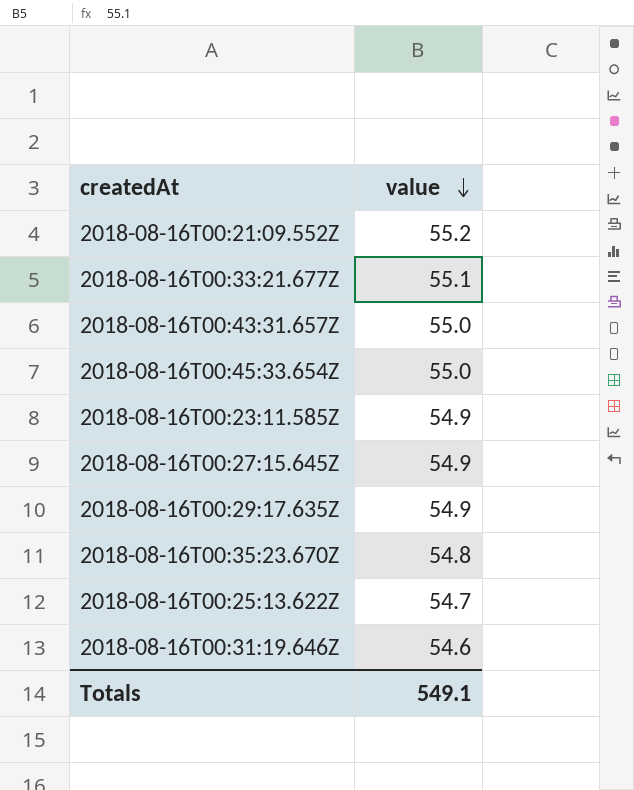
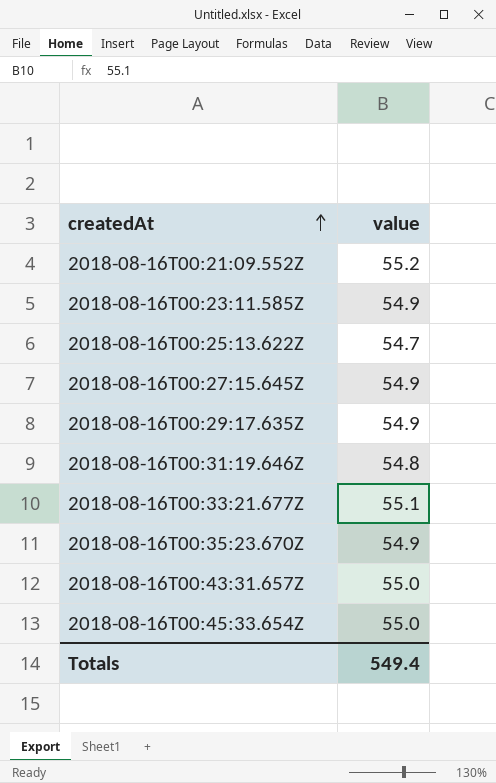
row order: value descending -> createdAt ascending
2018-08-16T00:31:19.646Z | value: 54.6 -> 54.8
2018-08-16T00:35:23.670Z | value: 54.8 -> 54.9
Totals | value: 549.1 -> 549.4

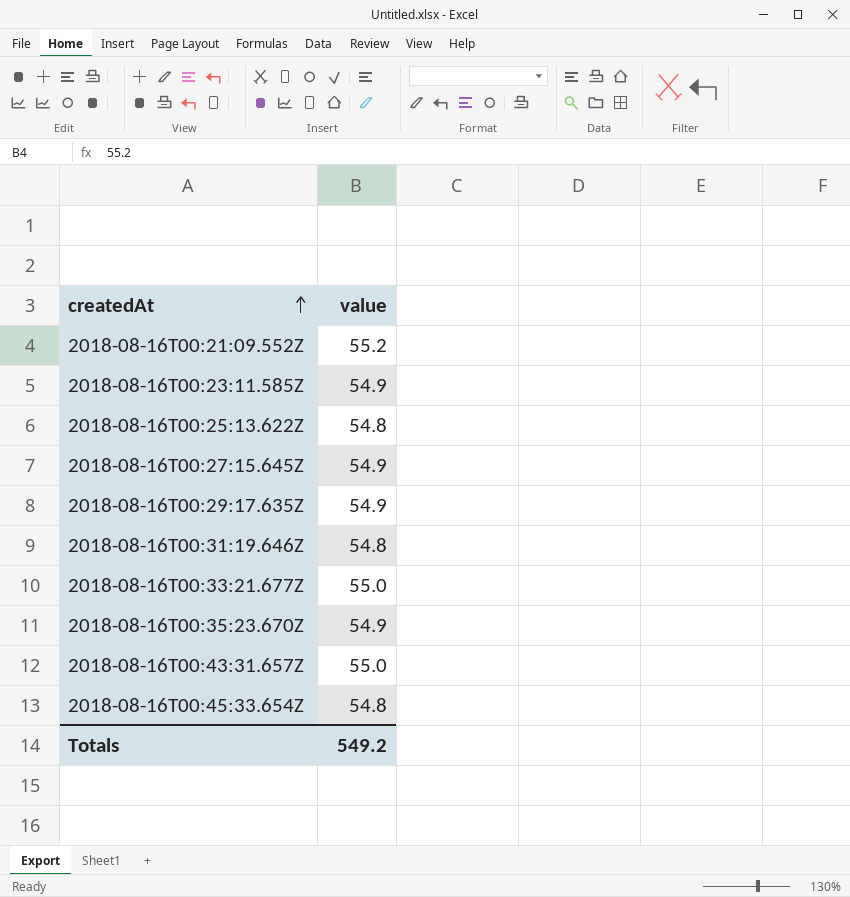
2018-08-16T00:25:13.622Z | value: 54.7 -> 54.8
2018-08-16T00:33:21.677Z | value: 55.1 -> 55.0
2018-08-16T00:45:33.654Z | value: 55.0 -> 54.8
Totals | value: 549.4 -> 549.2

